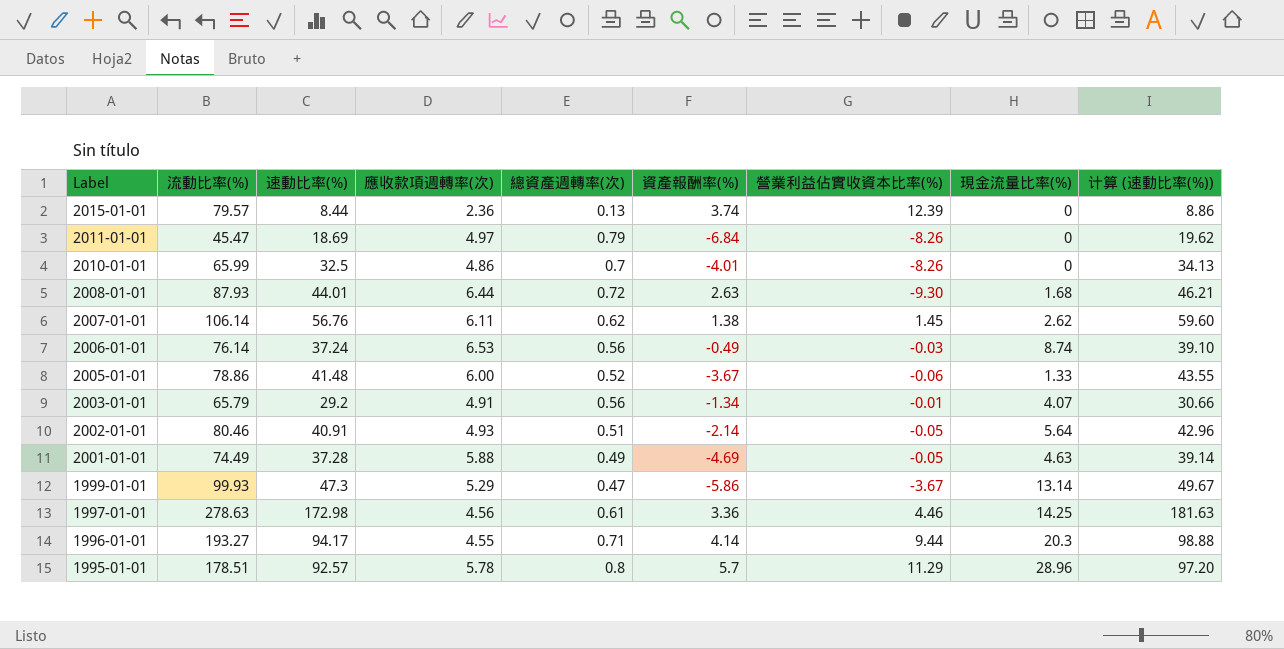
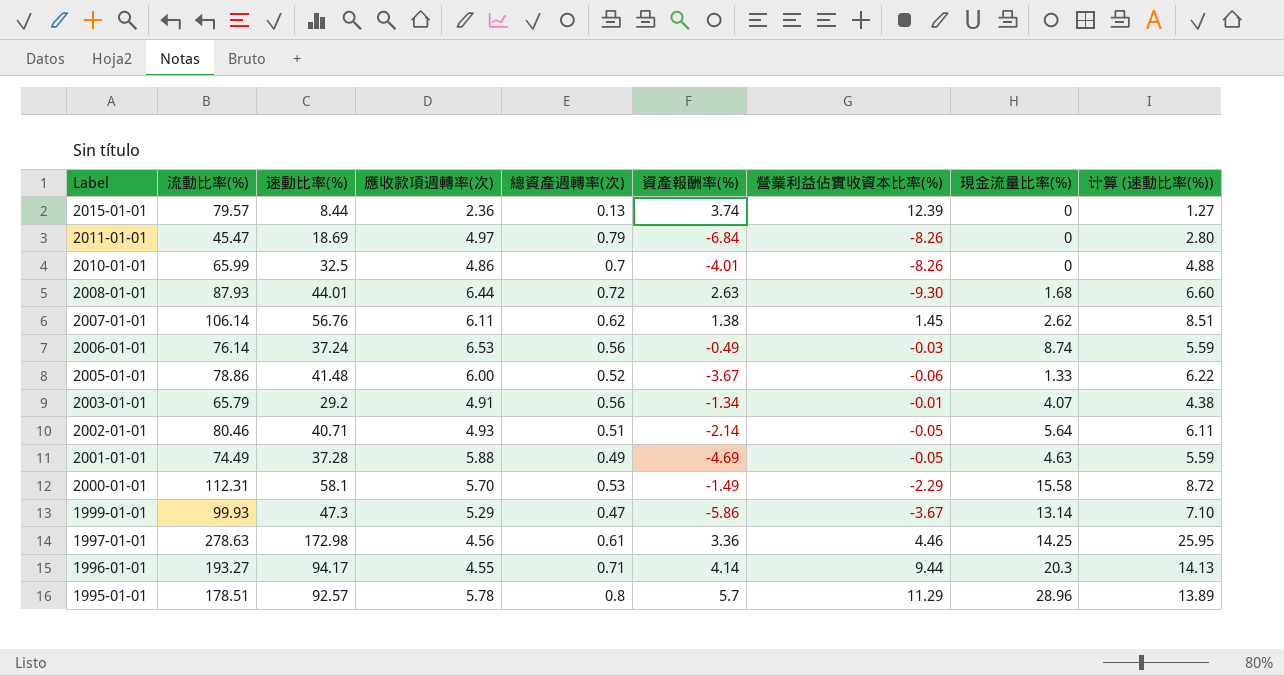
column 计算 (速動比率(%)) | formula: [速動比率(%)] * 1.05 -> [速動比率(%)] * 0.15
2002-01-01 | 速動比率(%): 40.91 -> 40.71
row 2000-01-01: none -> 112.31 | 58.1 | 5.70 | 0.53 | -1.49 | -2.29 | 15.58 | 8.72

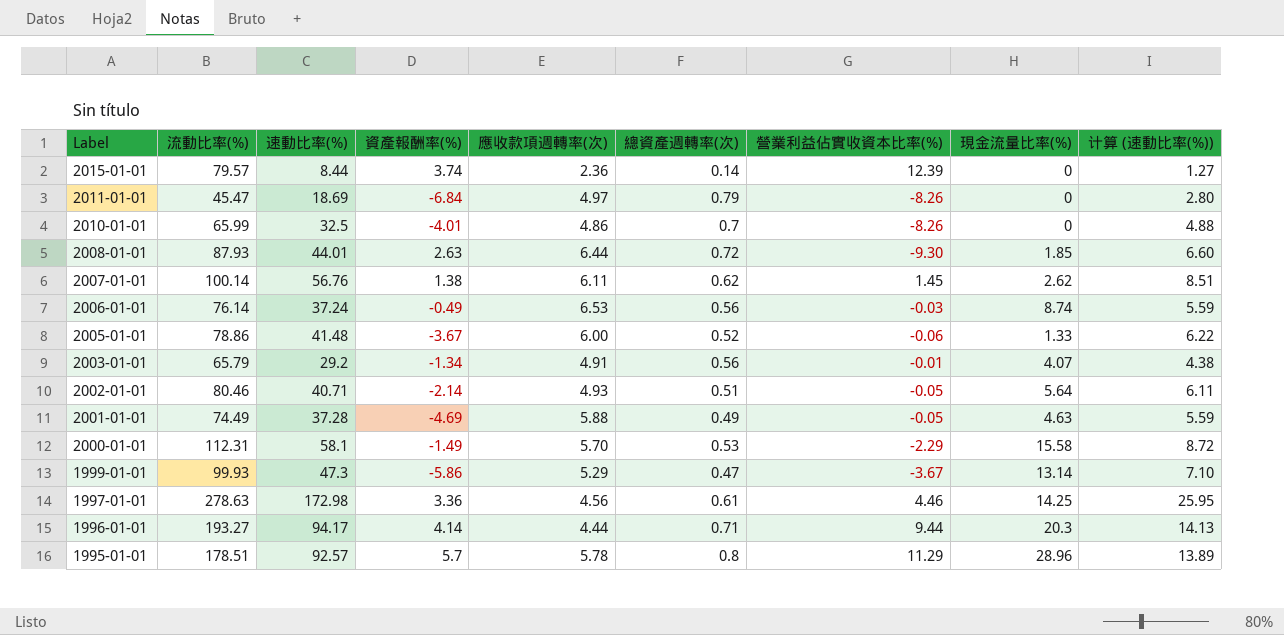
column 資產報酬率(%) | position: 6 -> 4
2015-01-01 | 總資產週轉率(次): 0.13 -> 0.14
2008-01-01 | 現金流量比率(%): 1.68 -> 1.85
2007-01-01 | 流動比率(%): 106.14 -> 100.14
1996-01-01 | 應收款項週轉率(次): 4.55 -> 4.44

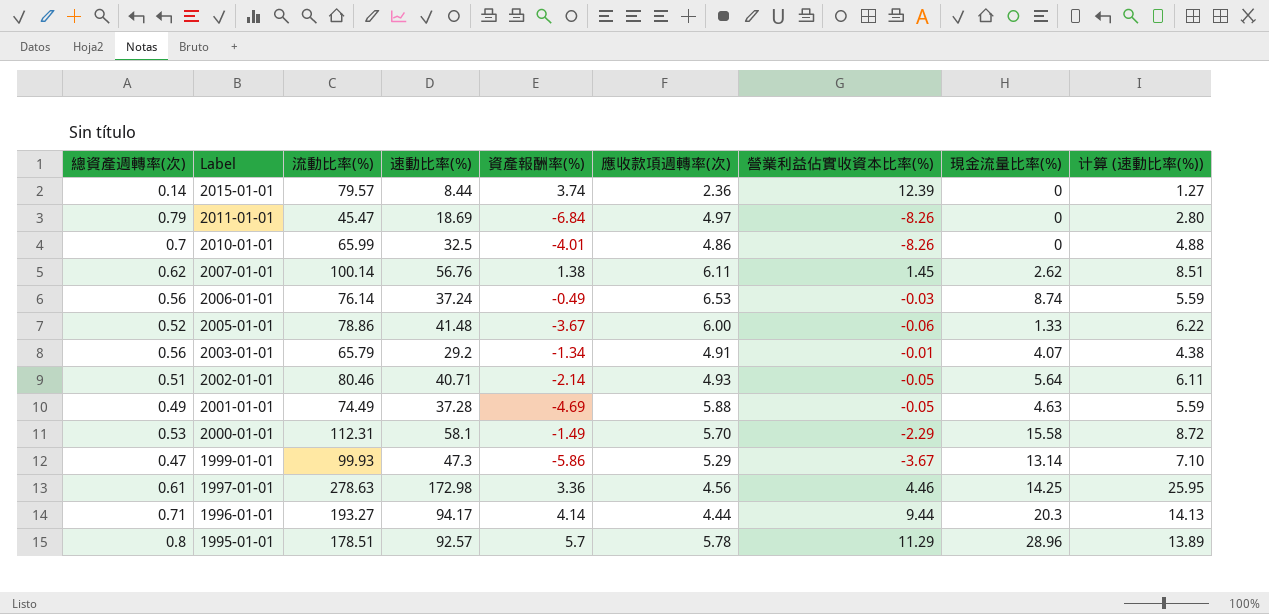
column 總資產週轉率(次) | position: 6 -> 1
row 2008-01-01: 87.93 | 44.01 | 2.63 | 6.44 | 0.72 | -9.30 | 1.85 | 6.60 -> none

